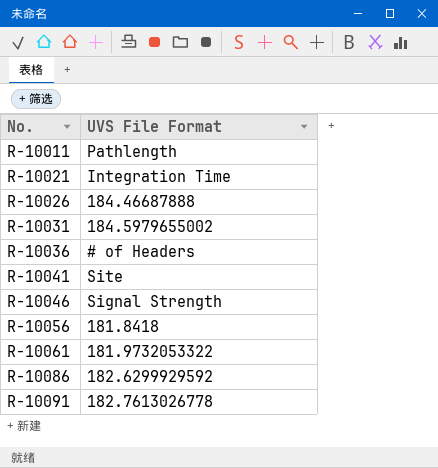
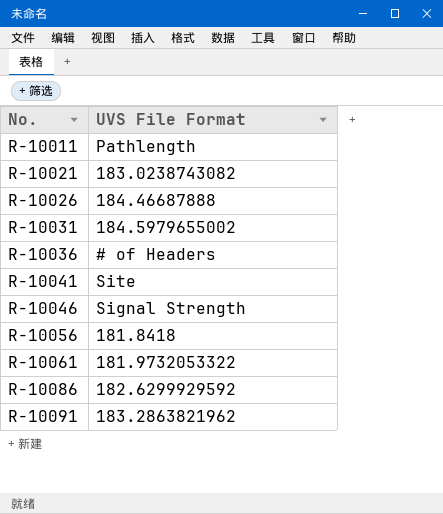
R-10021 | UVS File Format: Integration Time -> 183.0238743082
R-10091 | UVS File Format: 182.7613026778 -> 183.2863821962

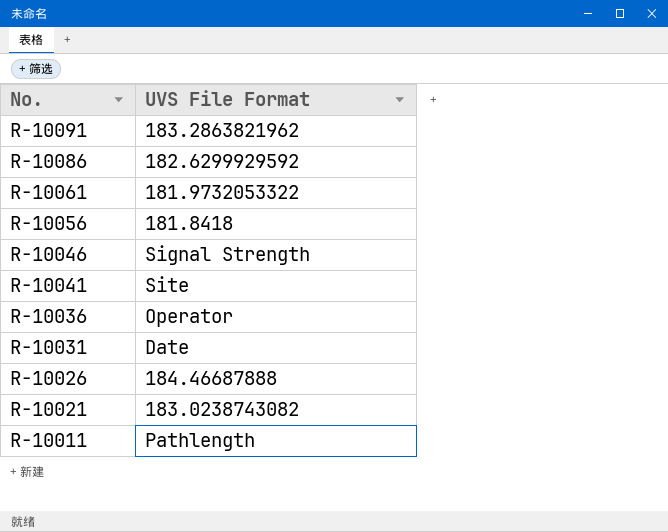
row order: No. ascending -> No. descending
R-10036 | UVS File Format: # of Headers -> Operator
R-10031 | UVS File Format: 184.5979655002 -> Date

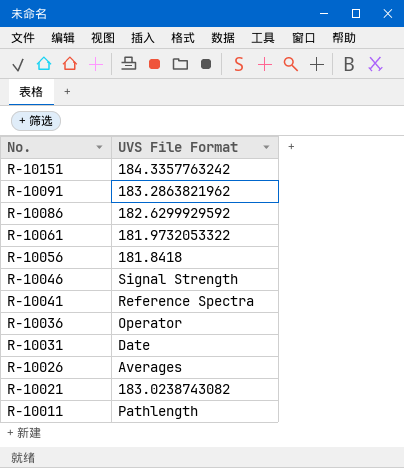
row R-10151: none -> 184.3357763242
R-10041 | UVS File Format: Site -> Reference Spectra
R-10026 | UVS File Format: 184.46687888 -> Averages

